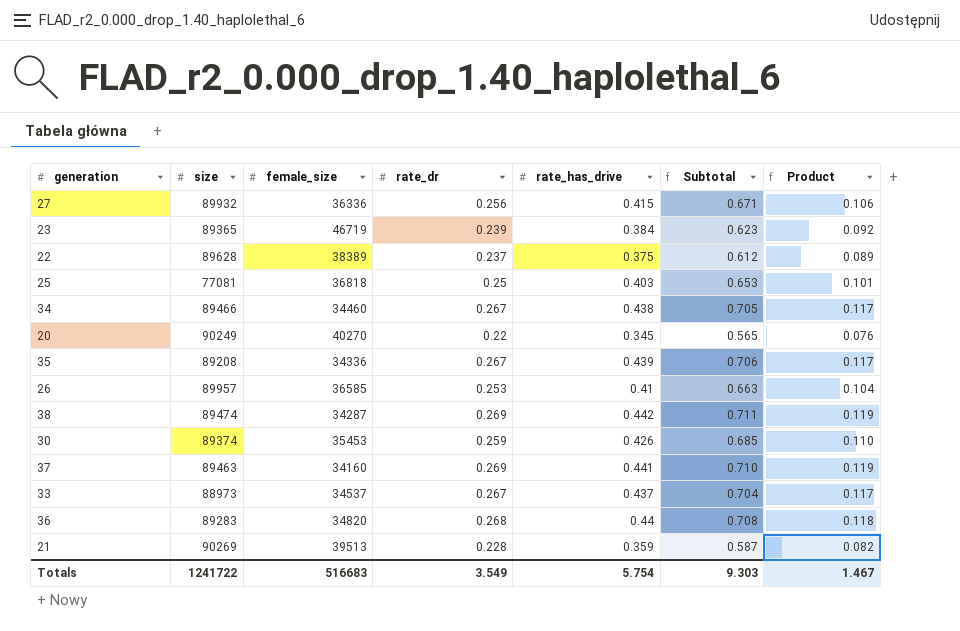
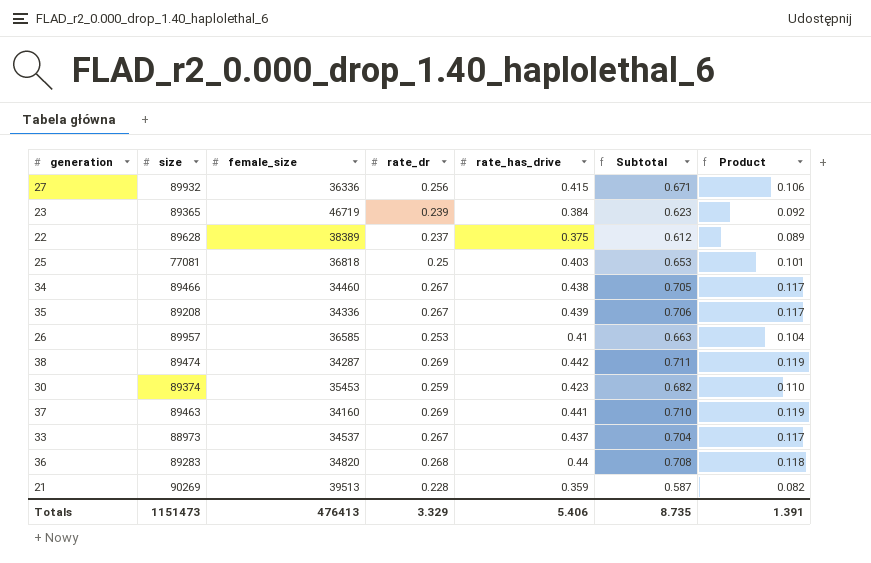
row 20: 90249 | 40270 | 0.22 | 0.345 | 0.565 | 0.076 -> none
30 | rate_has_drive: 0.426 -> 0.423
30 | Subtotal: 0.685 -> 0.682
Totals | size: 1241722 -> 1151473
Totals | female_size: 516683 -> 476413
Totals | rate_dr: 3.549 -> 3.329
Totals | rate_has_drive: 5.754 -> 5.406
Totals | Subtotal: 9.303 -> 8.735
Totals | Product: 1.467 -> 1.391

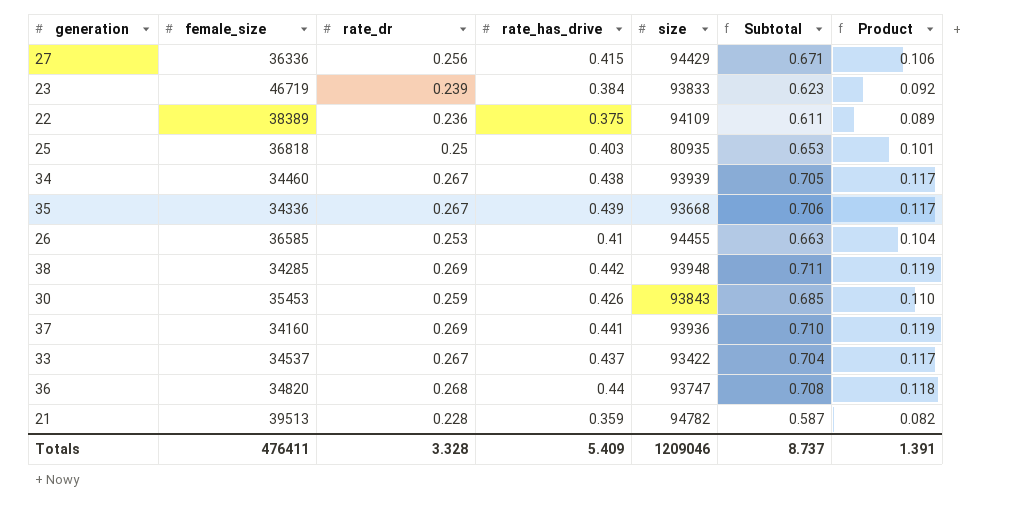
column size | position: 2 -> 5
27 | size: 89932 -> 94429
23 | size: 89365 -> 93833
22 | rate_dr: 0.237 -> 0.236
22 | size: 89628 -> 94109
22 | Subtotal: 0.612 -> 0.611
25 | size: 77081 -> 80935
34 | size: 89466 -> 93939
35 | size: 89208 -> 93668
26 | size: 89957 -> 94455
38 | female_size: 34287 -> 34285
38 | size: 89474 -> 93948
30 | rate_has_drive: 0.423 -> 0.426
30 | size: 89374 -> 93843
30 | Subtotal: 0.682 -> 0.685
37 | size: 89463 -> 93936
33 | size: 88973 -> 93422
36 | size: 89283 -> 93747
21 | size: 90269 -> 94782
Totals | female_size: 476413 -> 476411
Totals | rate_dr: 3.329 -> 3.328
Totals | rate_has_drive: 5.406 -> 5.409
Totals | size: 1151473 -> 1209046
Totals | Subtotal: 8.735 -> 8.737

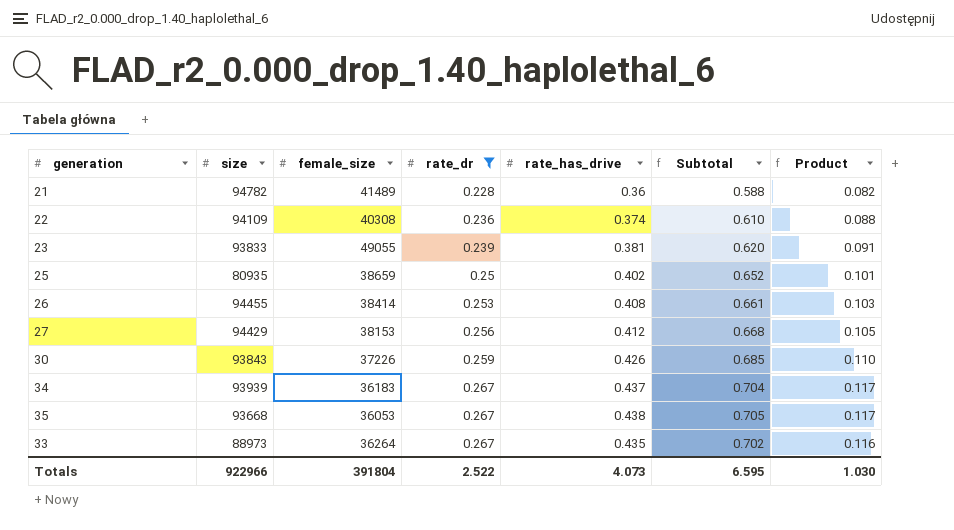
filter: none -> rate_dr <= 0.267
row order: none -> rate_dr ascending
column size | position: 5 -> 2
21 | female_size: 39513 -> 41489
21 | rate_has_drive: 0.359 -> 0.36
21 | Subtotal: 0.587 -> 0.588
22 | female_size: 38389 -> 40308
22 | rate_has_drive: 0.375 -> 0.374
22 | Subtotal: 0.611 -> 0.610
22 | Product: 0.089 -> 0.088
23 | female_size: 46719 -> 49055
23 | rate_has_drive: 0.384 -> 0.381
23 | Subtotal: 0.623 -> 0.620
23 | Product: 0.092 -> 0.091
25 | female_size: 36818 -> 38659
25 | rate_has_drive: 0.403 -> 0.402
25 | Subtotal: 0.653 -> 0.652
26 | female_size: 36585 -> 38414
26 | rate_has_drive: 0.41 -> 0.408
26 | Subtotal: 0.663 -> 0.661
26 | Product: 0.104 -> 0.103
27 | female_size: 36336 -> 38153
27 | rate_has_drive: 0.415 -> 0.412
27 | Subtotal: 0.671 -> 0.668
27 | Product: 0.106 -> 0.105
30 | female_size: 35453 -> 37226
34 | female_size: 34460 -> 36183
34 | rate_has_drive: 0.438 -> 0.437
34 | Subtotal: 0.705 -> 0.704
35 | female_size: 34336 -> 36053
35 | rate_has_drive: 0.439 -> 0.438
35 | Subtotal: 0.706 -> 0.705
33 | size: 93422 -> 88973
33 | female_size: 34537 -> 36264
33 | rate_has_drive: 0.437 -> 0.435
33 | Subtotal: 0.704 -> 0.702
33 | Product: 0.117 -> 0.116
Totals | size: 1209046 -> 922966
Totals | female_size: 476411 -> 391804
Totals | rate_dr: 3.328 -> 2.522
Totals | rate_has_drive: 5.409 -> 4.073
Totals | Subtotal: 8.737 -> 6.595
Totals | Product: 1.391 -> 1.030

